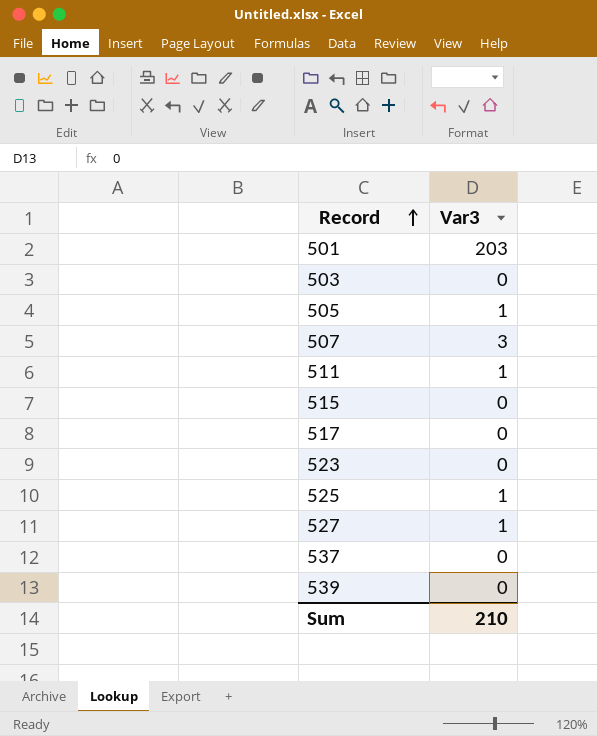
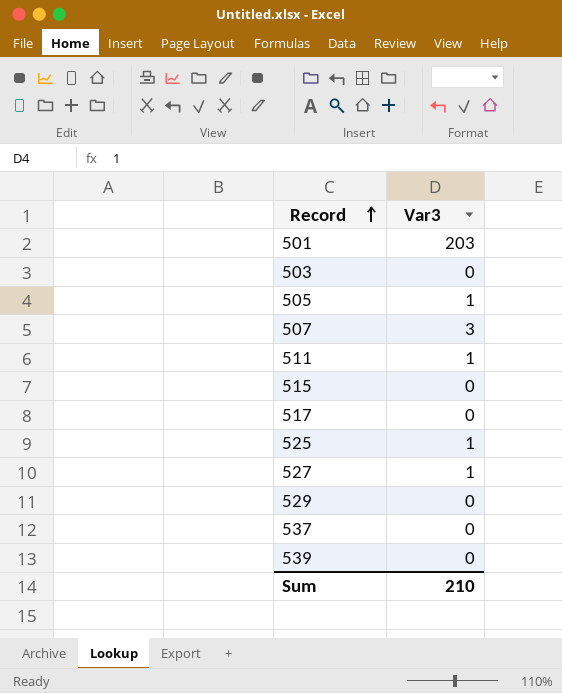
row 523: 0 -> none
row 529: none -> 0

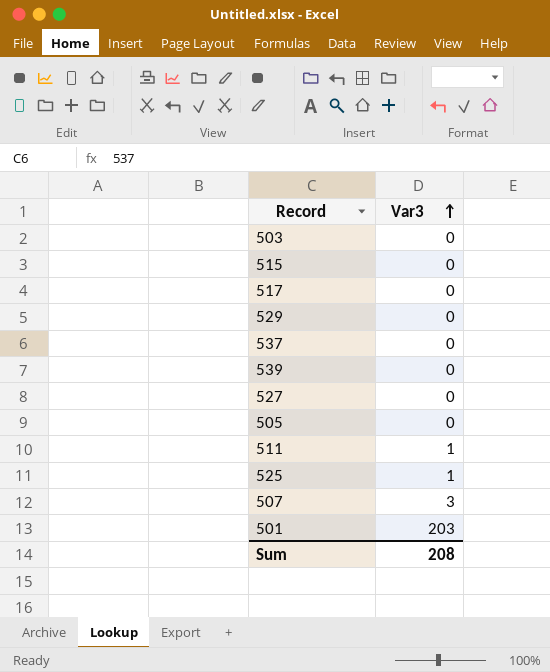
row order: Record ascending -> Var3 ascending
527 | Var3: 1 -> 0
505 | Var3: 1 -> 0
Sum | Var3: 210 -> 208

